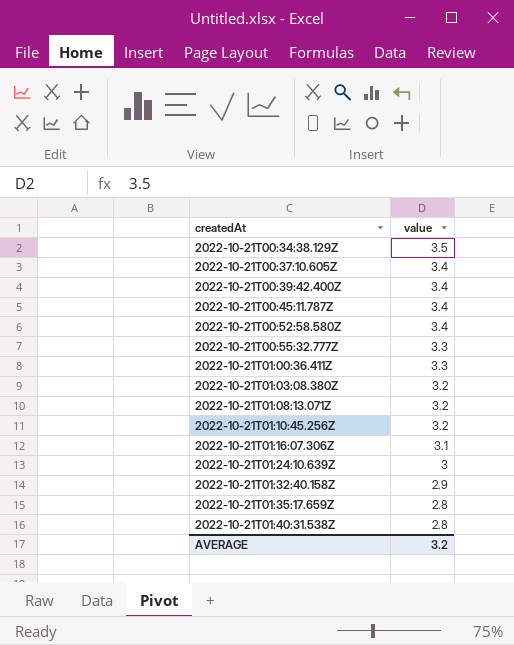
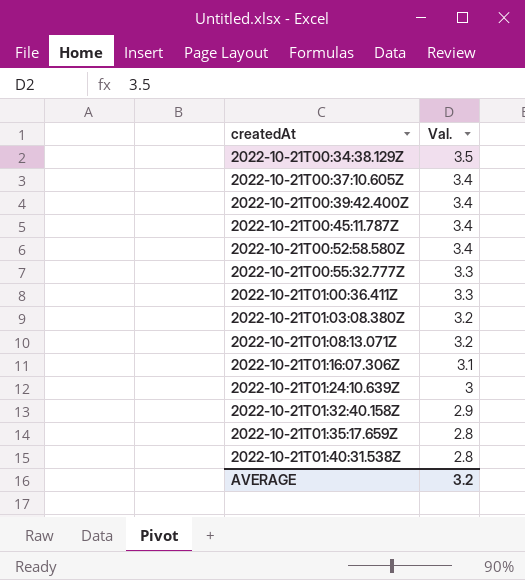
column name: value -> Val.
row 2022-10-21T01:10:45.256Z: 3.2 -> none

